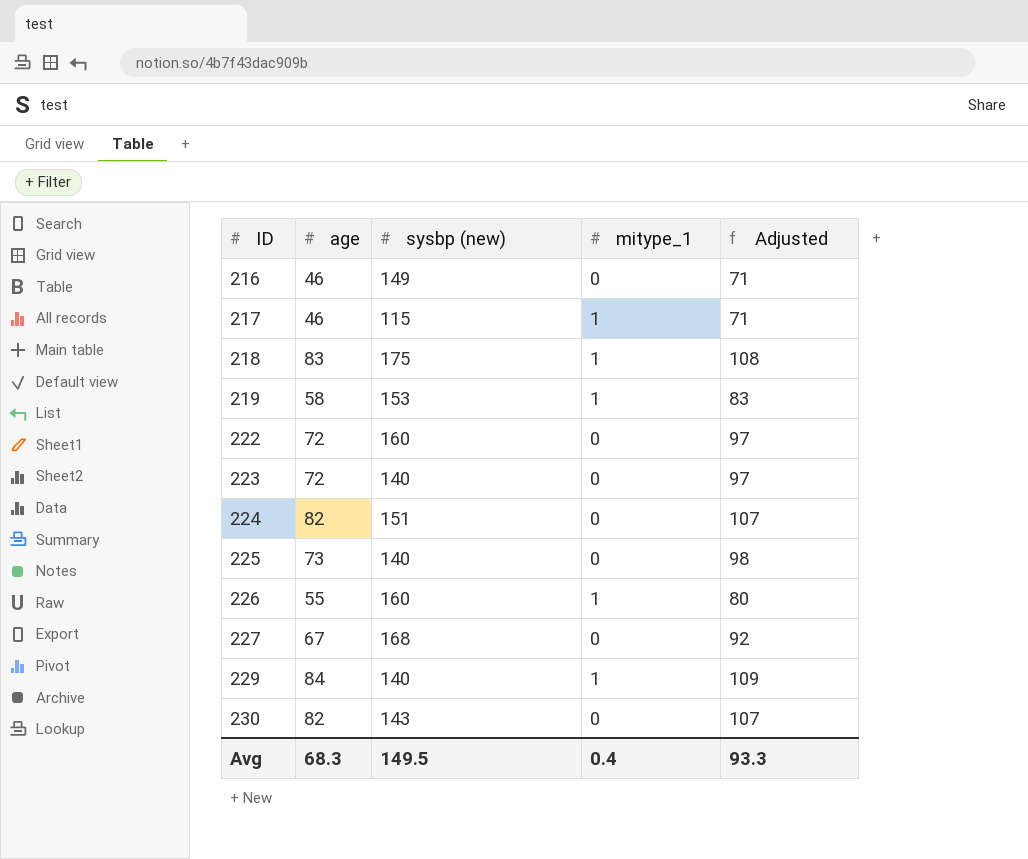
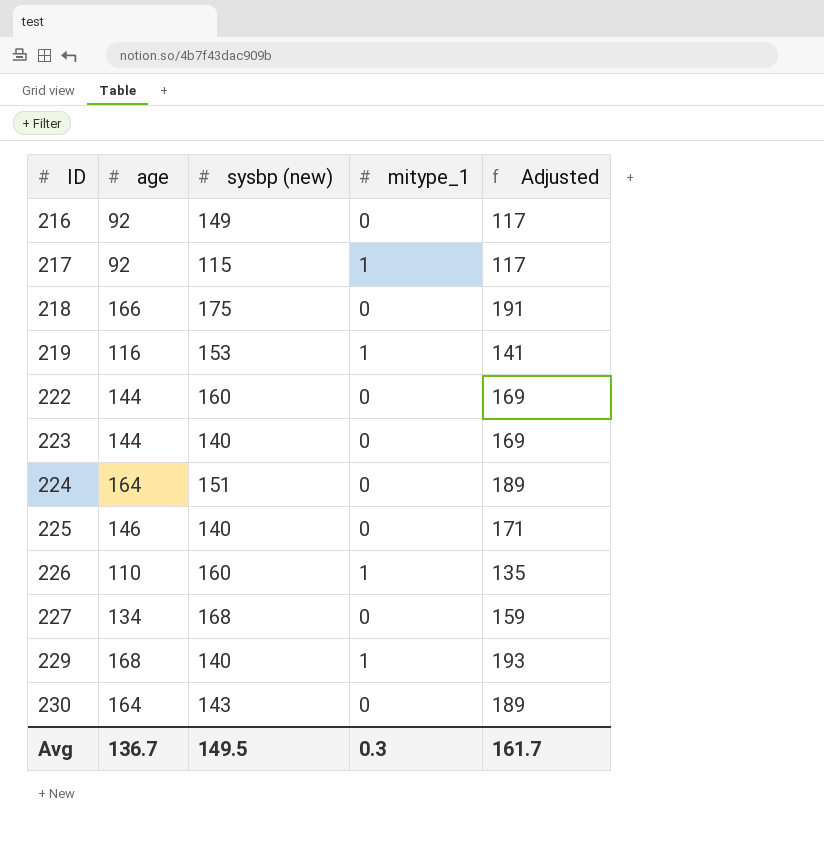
216 | age: 46 -> 92
216 | Adjusted: 71 -> 117
217 | age: 46 -> 92
217 | Adjusted: 71 -> 117
218 | age: 83 -> 166
218 | mitype_1: 1 -> 0
218 | Adjusted: 108 -> 191
219 | age: 58 -> 116
219 | Adjusted: 83 -> 141
222 | age: 72 -> 144
222 | Adjusted: 97 -> 169
223 | age: 72 -> 144
223 | Adjusted: 97 -> 169
224 | age: 82 -> 164
224 | Adjusted: 107 -> 189
225 | age: 73 -> 146
225 | Adjusted: 98 -> 171
226 | age: 55 -> 110
226 | Adjusted: 80 -> 135
227 | age: 67 -> 134
227 | Adjusted: 92 -> 159
229 | age: 84 -> 168
229 | Adjusted: 109 -> 193
230 | age: 82 -> 164
230 | Adjusted: 107 -> 189
Avg | age: 68.3 -> 136.7
Avg | mitype_1: 0.4 -> 0.3
Avg | Adjusted: 93.3 -> 161.7

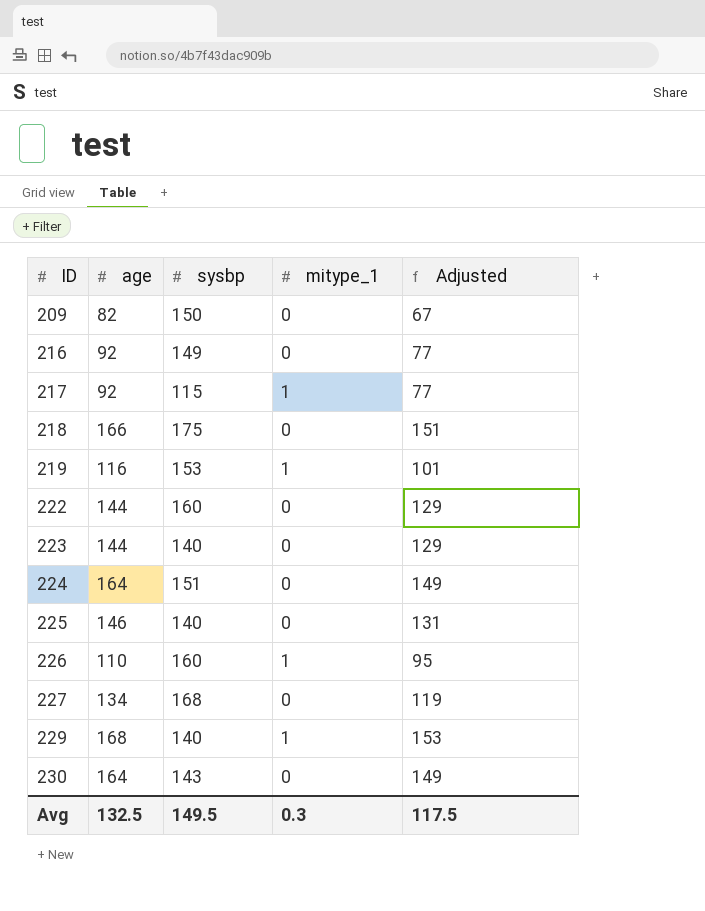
column name: sysbp (new) -> sysbp
column Adjusted | formula: [age] + 25 -> [age] - 15
row 209: none -> 82 | 150 | 0 | 67
Avg | age: 136.7 -> 132.5
Avg | Adjusted: 161.7 -> 117.5

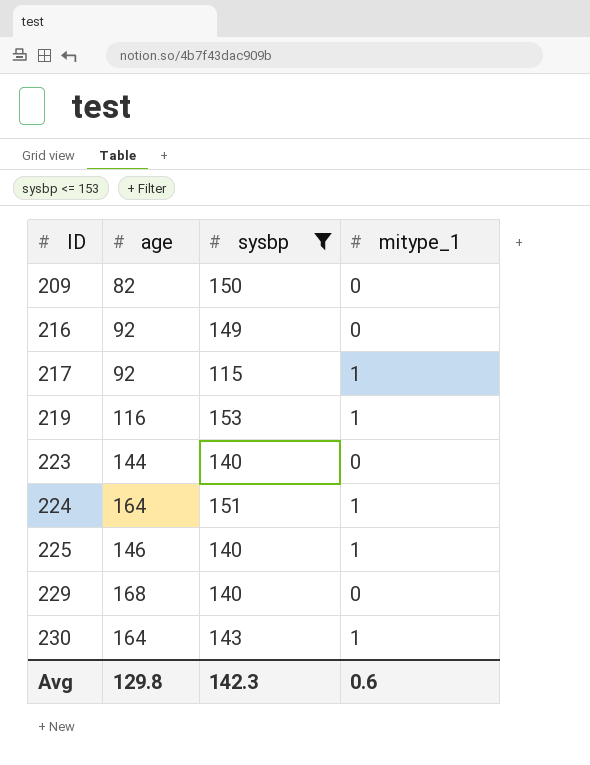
filter: none -> sysbp <= 153
column Adjusted | formula: [age] - 15 -> none
224 | mitype_1: 0 -> 1
225 | mitype_1: 0 -> 1
229 | mitype_1: 1 -> 0
230 | mitype_1: 0 -> 1
Avg | age: 132.5 -> 129.8
Avg | sysbp: 149.5 -> 142.3
Avg | mitype_1: 0.3 -> 0.6

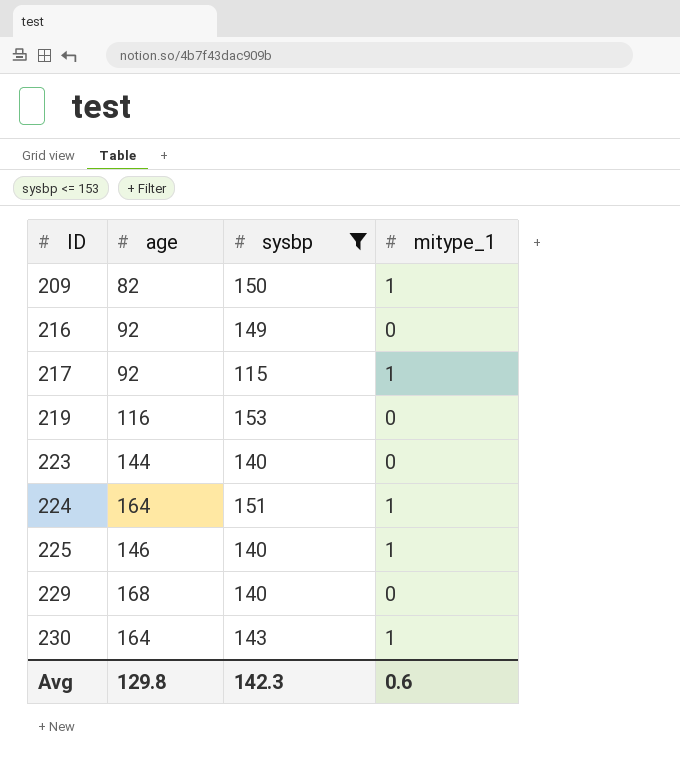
209 | mitype_1: 0 -> 1
219 | mitype_1: 1 -> 0

